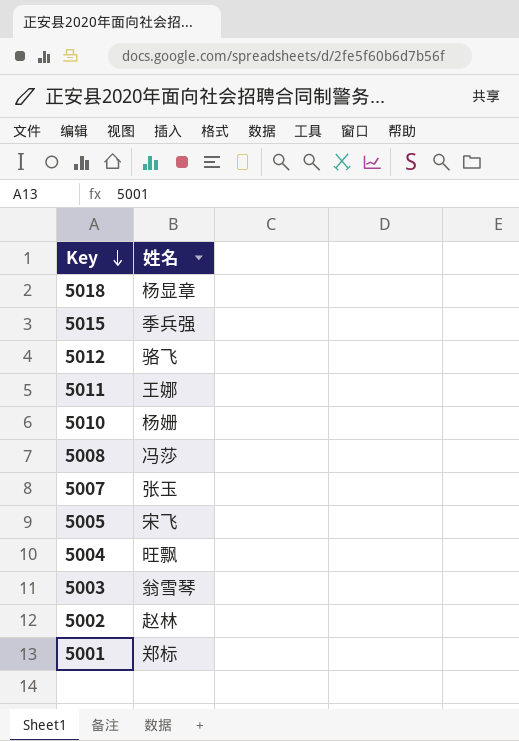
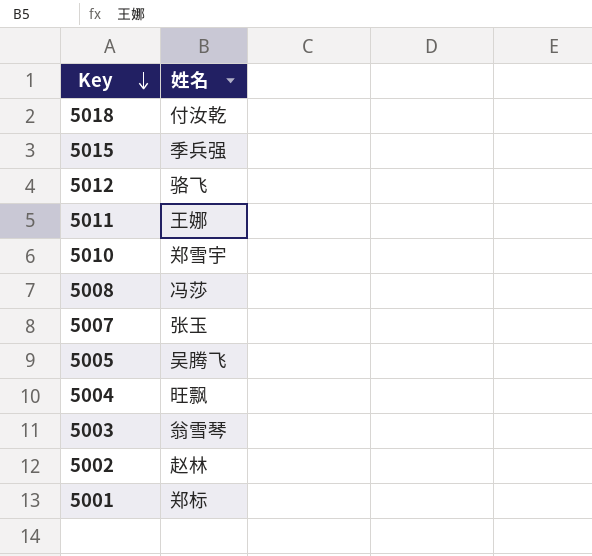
5018 | 姓名: 杨显章 -> 付汝乾
5010 | 姓名: 杨姗 -> 郑雪宇
5005 | 姓名: 宋飞 -> 吴腾飞

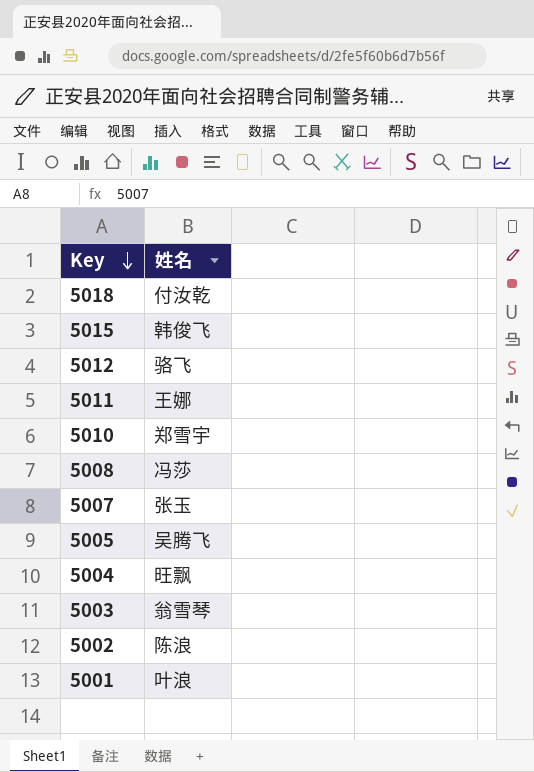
5015 | 姓名: 季兵强 -> 韩俊飞
5002 | 姓名: 赵林 -> 陈浪
5001 | 姓名: 郑标 -> 叶浪

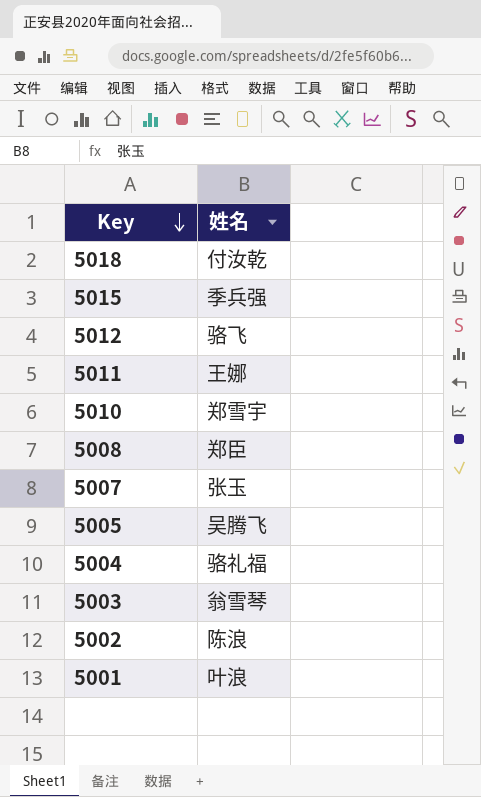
5015 | 姓名: 韩俊飞 -> 季兵强
5008 | 姓名: 冯莎 -> 郑臣
5004 | 姓名: 旺飘 -> 骆礼福

